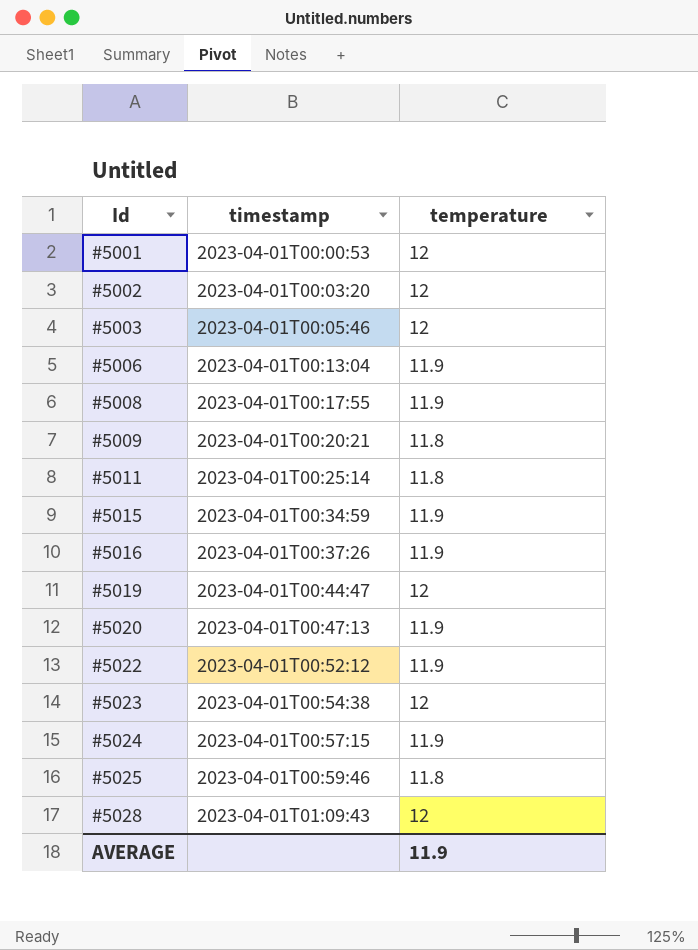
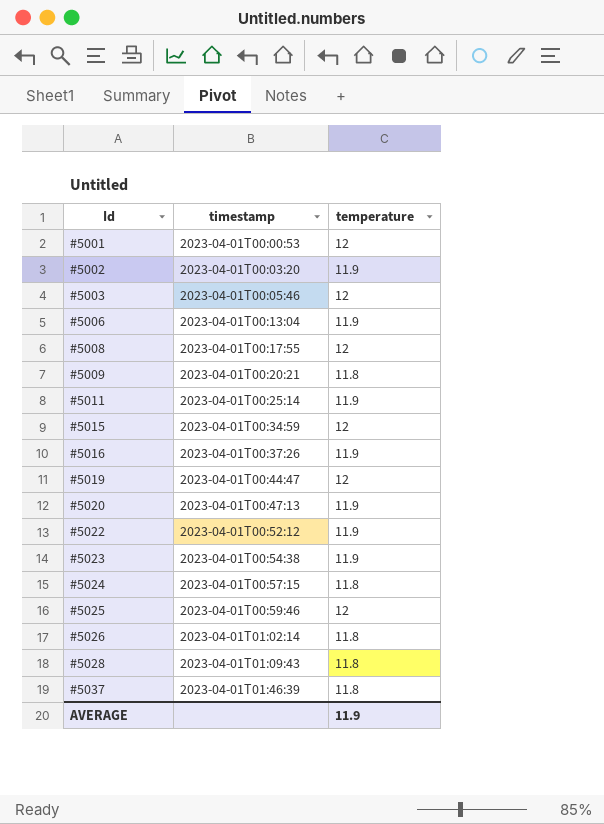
#5002 | temperature: 12 -> 11.9
#5008 | temperature: 11.9 -> 12
#5011 | temperature: 11.8 -> 11.9
#5015 | temperature: 11.9 -> 12
#5023 | temperature: 12 -> 11.9
#5024 | temperature: 11.9 -> 11.8
#5025 | temperature: 11.8 -> 12
row #5026: none -> 2023-04-01T01:02:14 | 11.8
#5028 | temperature: 12 -> 11.8
row #5037: none -> 2023-04-01T01:46:39 | 11.8

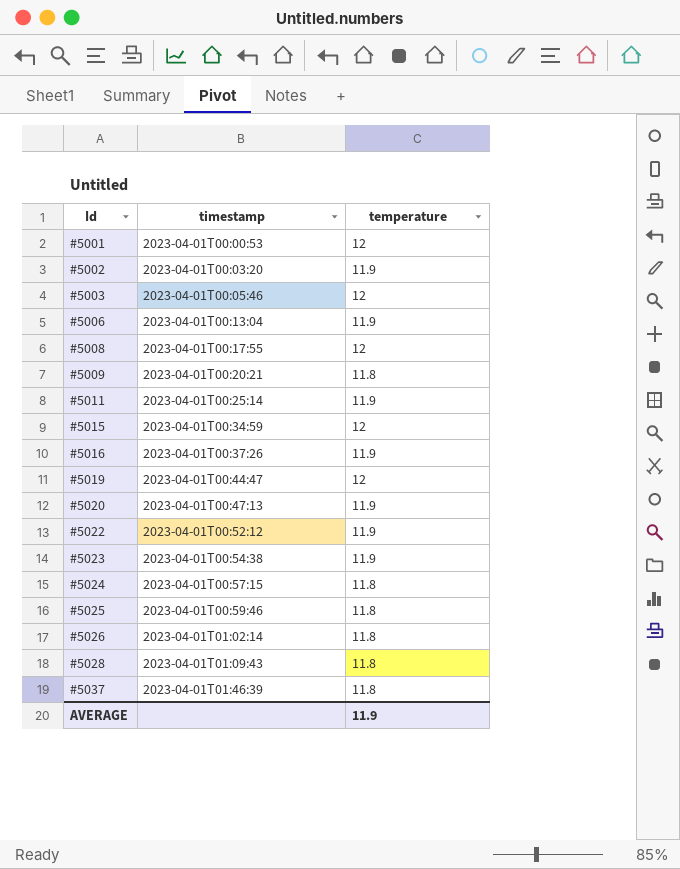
#5025 | temperature: 12 -> 11.8

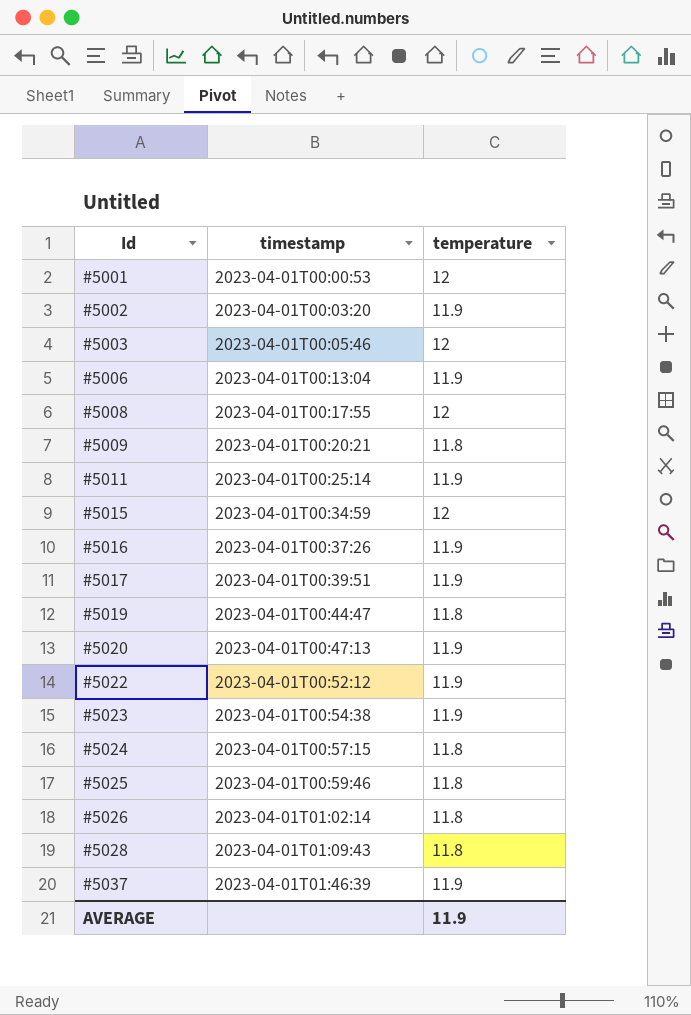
row #5017: none -> 2023-04-01T00:39:51 | 11.9
#5019 | temperature: 12 -> 11.8
#5037 | temperature: 11.8 -> 11.9

